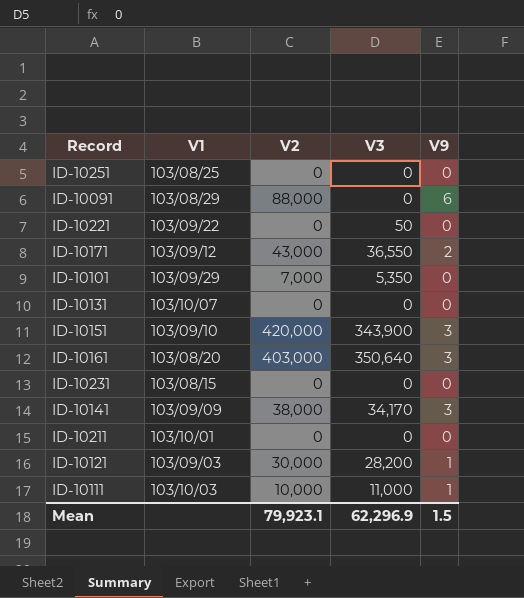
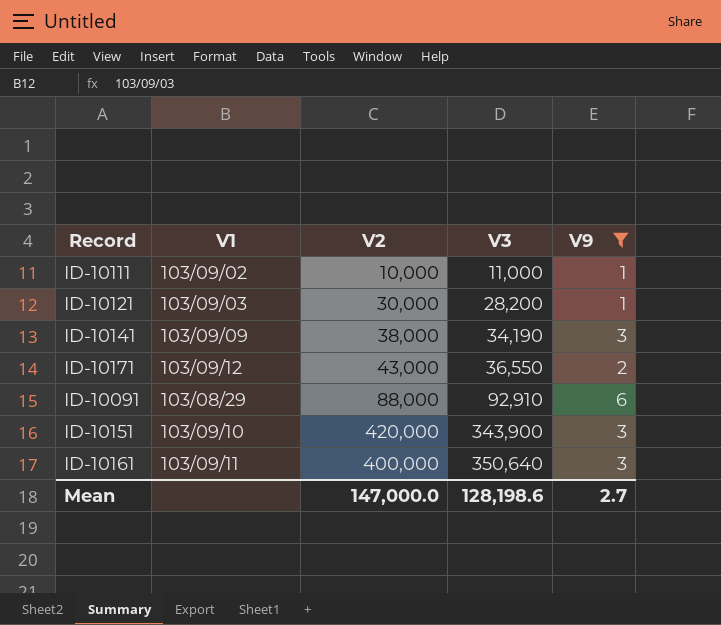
filter: none -> V9 != 0
row order: none -> V3 ascending
ID-10111 | V1: 103/10/03 -> 103/09/02
ID-10141 | V3: 34,170 -> 34,190
ID-10091 | V3: 0 -> 92,910
ID-10161 | V1: 103/08/20 -> 103/09/11
ID-10161 | V2: 403,000 -> 400,000
Mean | V2: 79,923.1 -> 147,000.0
Mean | V3: 62,296.9 -> 128,198.6
Mean | V9: 1.5 -> 2.7

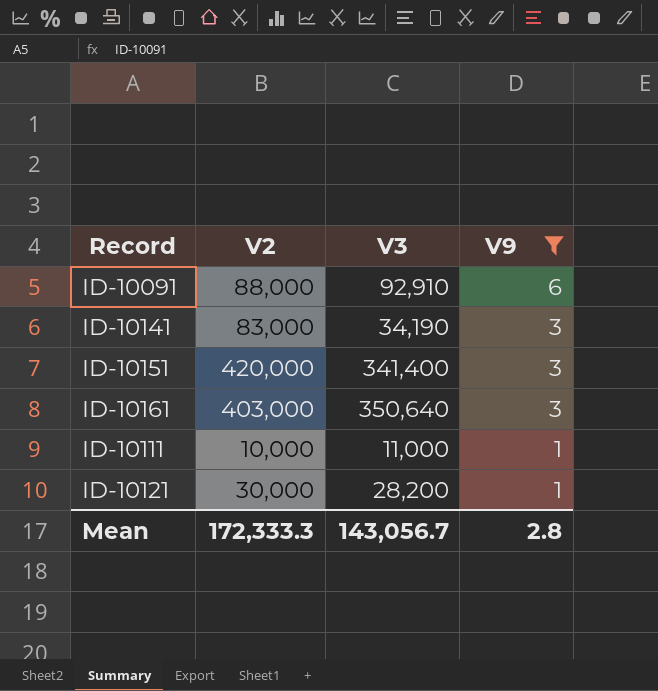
row order: V3 ascending -> V9 descending
column V1 | position: 2 -> none
row ID-10171: 103/09/12 | 43,000 | 36,550 | 2 -> none
ID-10141 | V2: 38,000 -> 83,000
ID-10151 | V3: 343,900 -> 341,400
ID-10161 | V2: 400,000 -> 403,000
Mean | V2: 147,000.0 -> 172,333.3
Mean | V3: 128,198.6 -> 143,056.7
Mean | V9: 2.7 -> 2.8

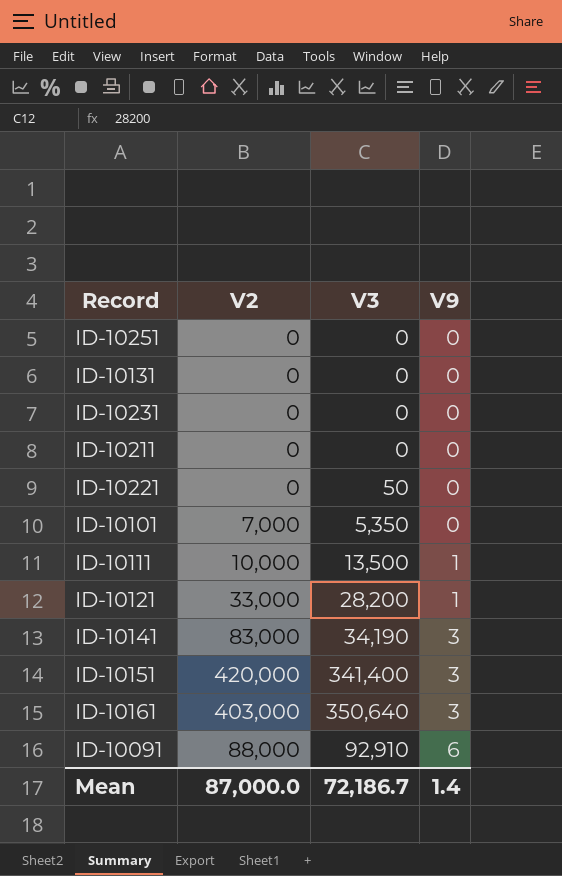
filter: V9 != 0 -> none
row order: V9 descending -> V9 ascending
ID-10111 | V3: 11,000 -> 13,500
ID-10121 | V2: 30,000 -> 33,000
Mean | V2: 172,333.3 -> 87,000.0
Mean | V3: 143,056.7 -> 72,186.7
Mean | V9: 2.8 -> 1.4

